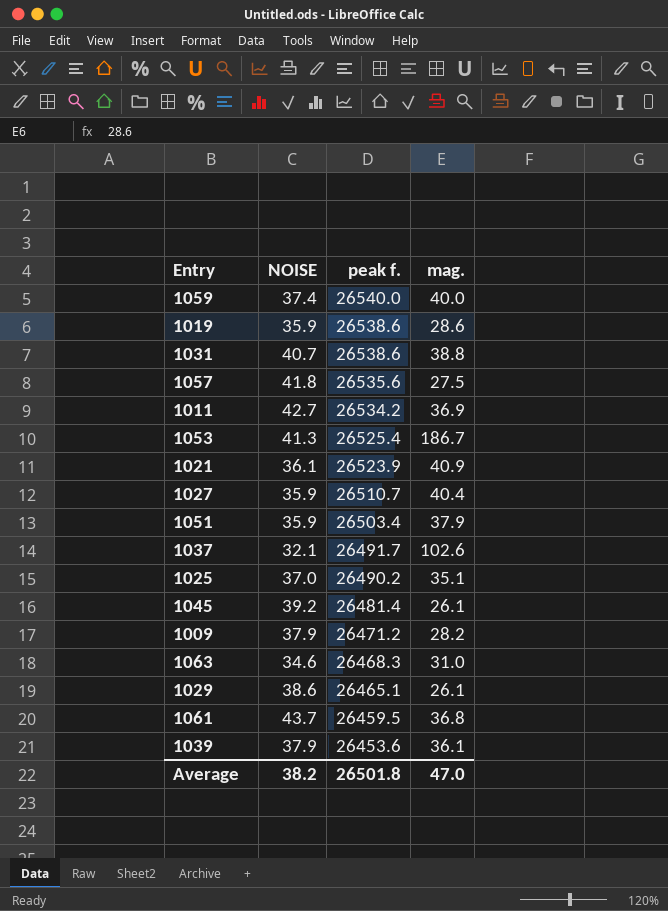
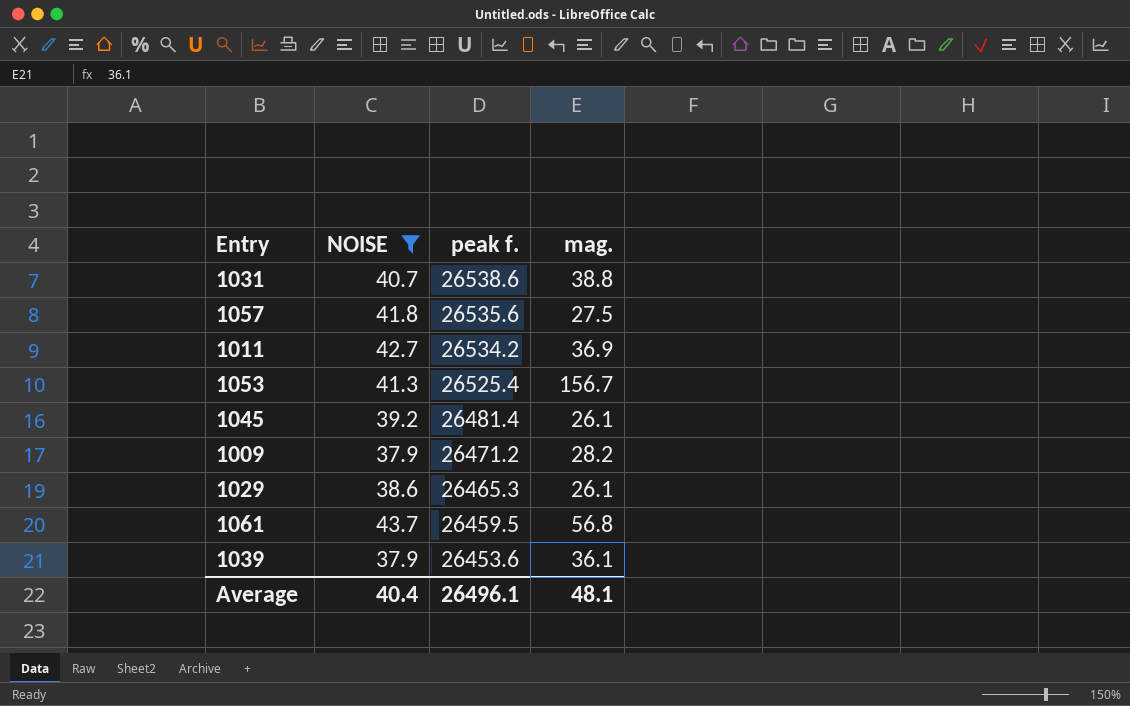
filter: none -> NOISE >= 37.9
1053 | mag.: 186.7 -> 156.7
1029 | peak f.: 26465.1 -> 26465.3
1061 | mag.: 36.8 -> 56.8
Average | NOISE: 38.2 -> 40.4
Average | peak f.: 26501.8 -> 26496.1
Average | mag.: 47.0 -> 48.1

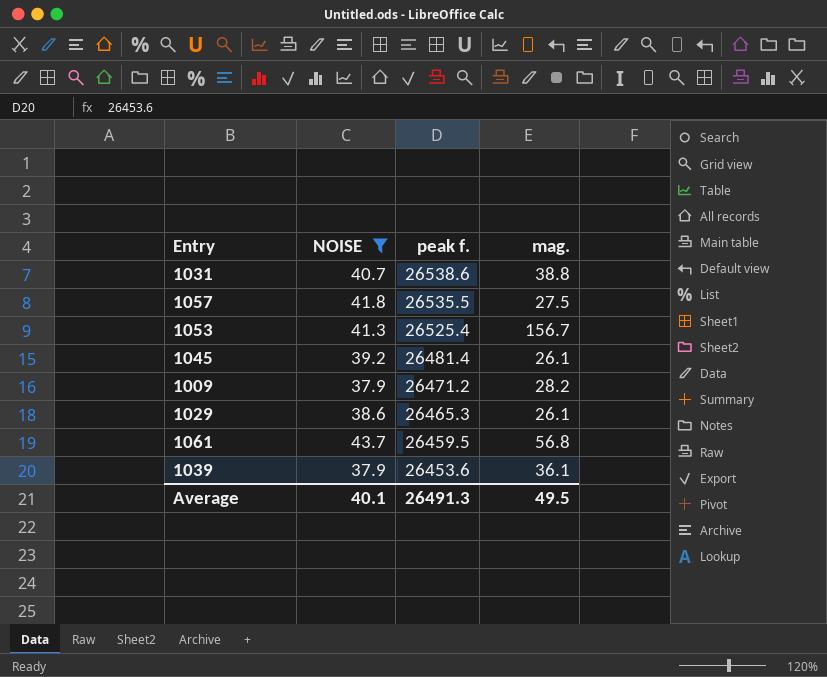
row 1011: 42.7 | 26534.2 | 36.9 -> none
1057 | peak f.: 26535.6 -> 26535.5
Average | NOISE: 40.4 -> 40.1
Average | peak f.: 26496.1 -> 26491.3
Average | mag.: 48.1 -> 49.5

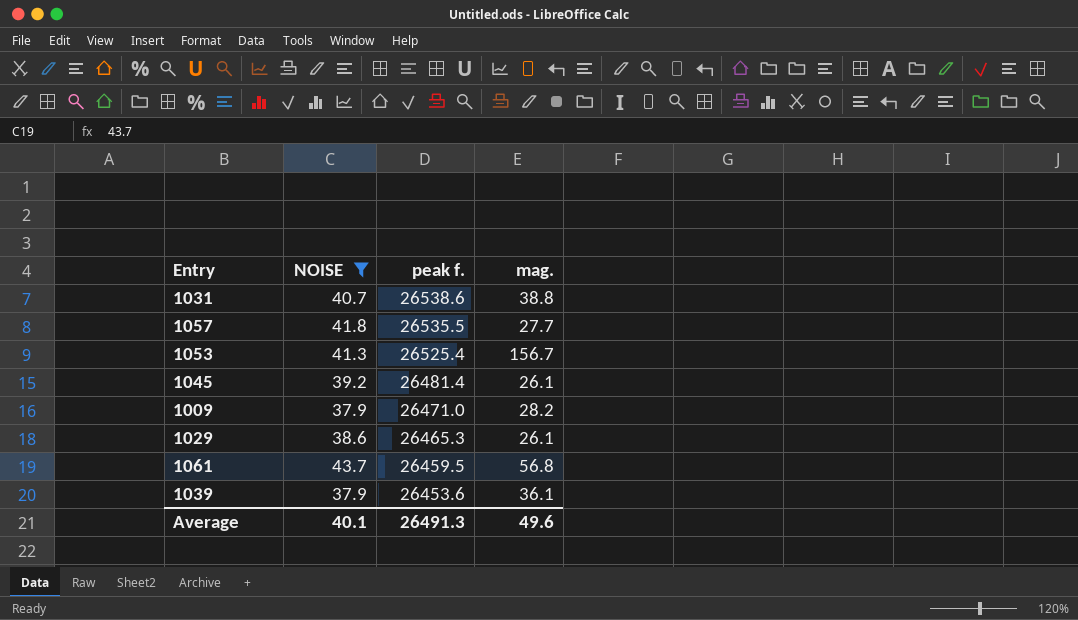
1057 | mag.: 27.5 -> 27.7
1009 | peak f.: 26471.2 -> 26471.0
Average | mag.: 49.5 -> 49.6

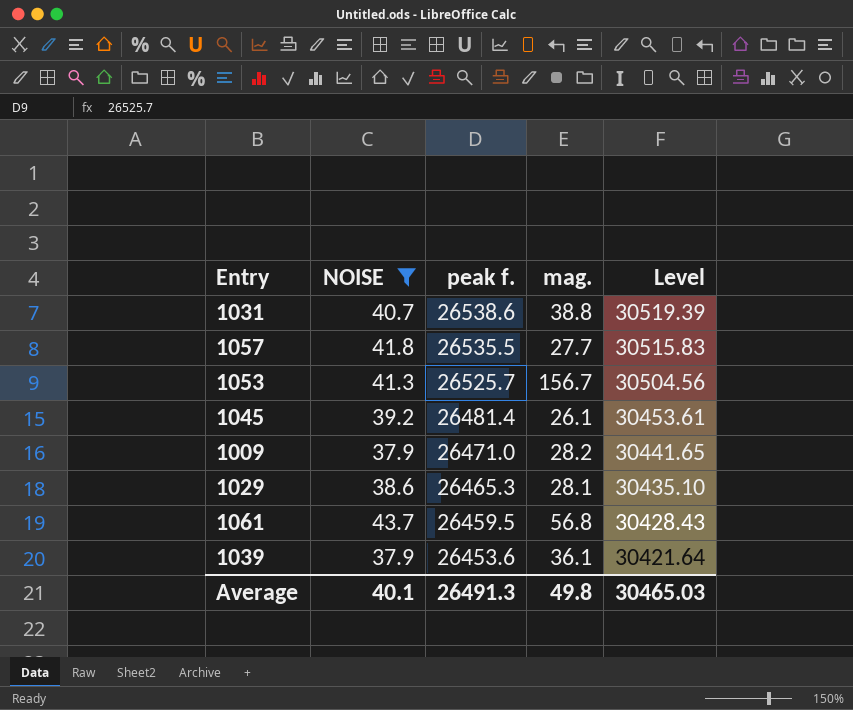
column Level | formula: none -> [peak f.] * 1.15
1053 | peak f.: 26525.4 -> 26525.7
1029 | mag.: 26.1 -> 28.1
Average | mag.: 49.6 -> 49.8

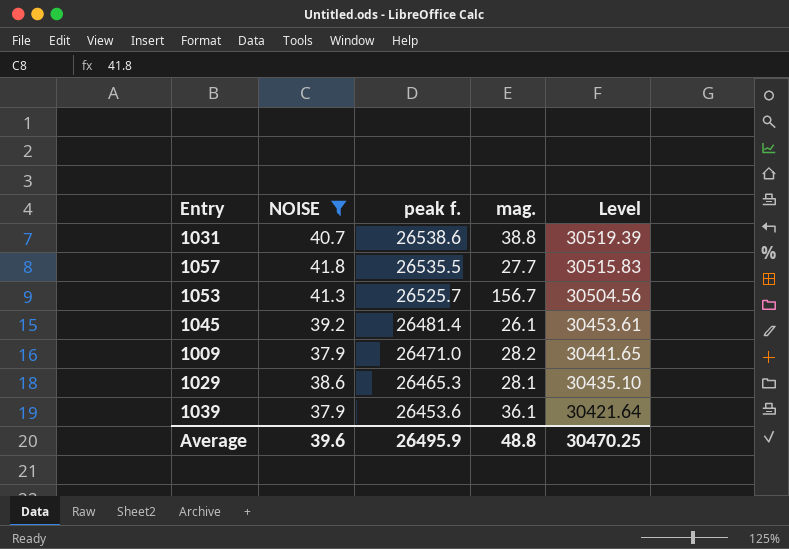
row 1061: 43.7 | 26459.5 | 56.8 | 30428.43 -> none
Average | NOISE: 40.1 -> 39.6
Average | peak f.: 26491.3 -> 26495.9
Average | mag.: 49.8 -> 48.8
Average | Level: 30465.03 -> 30470.25

